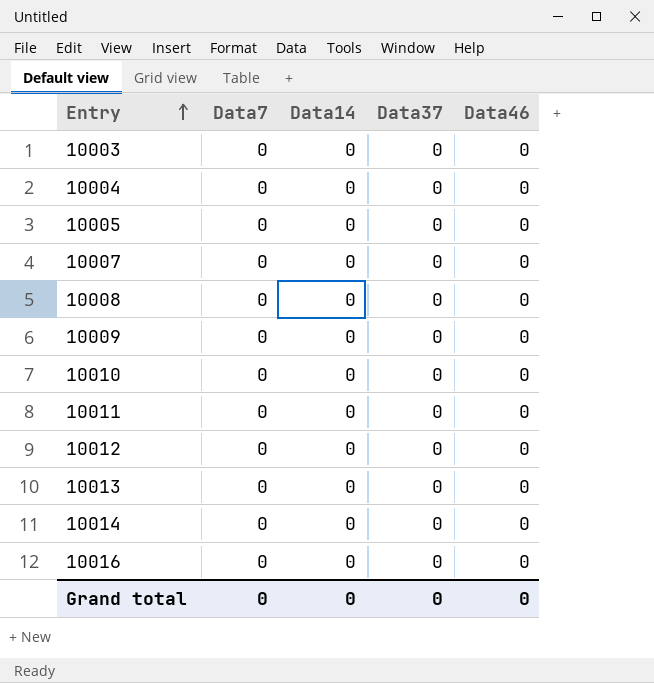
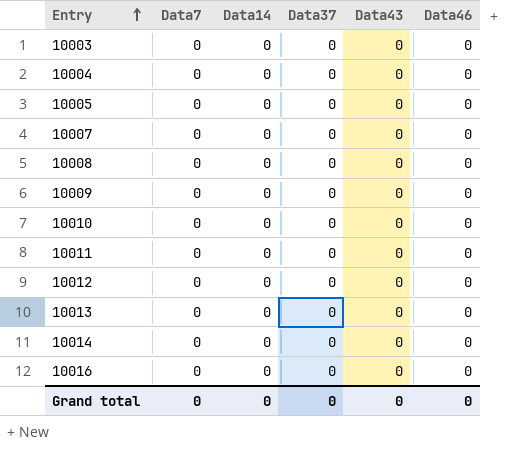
column Data43 | position: none -> 5

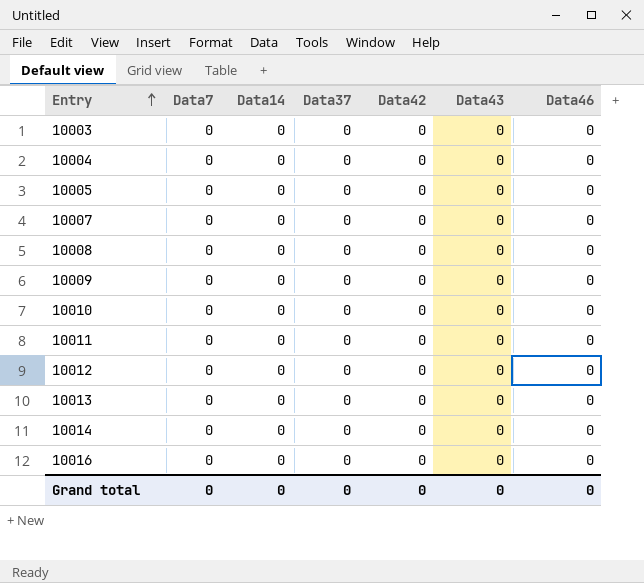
column Data42 | position: none -> 5

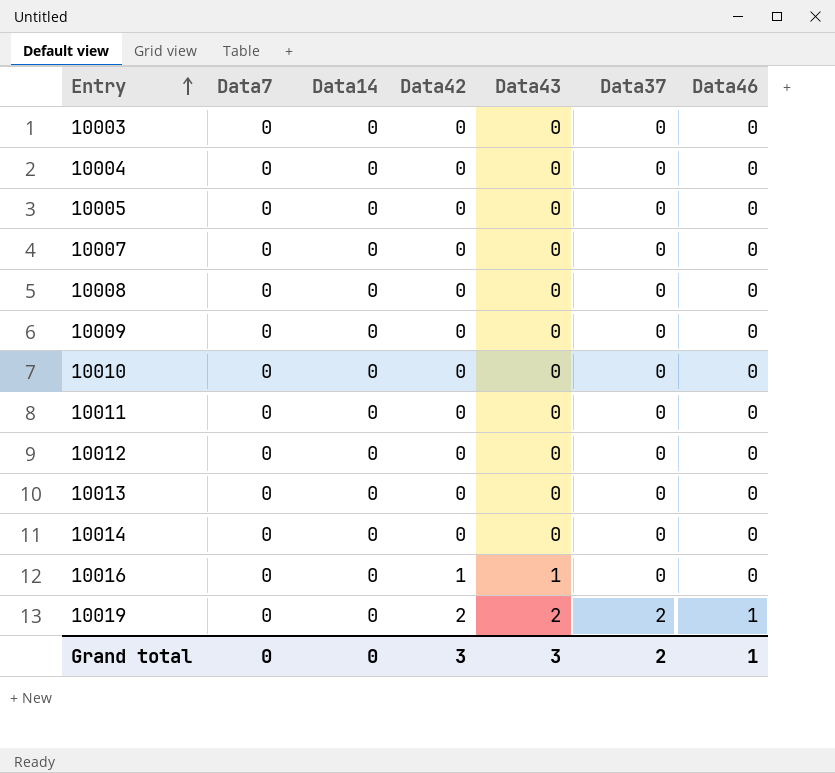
column Data37 | position: 4 -> 6
10016 | Data42: 0 -> 1
10016 | Data43: 0 -> 1
row 10019: none -> 0 | 0 | 2 | 2 | 2 | 1
Grand total | Data42: 0 -> 3
Grand total | Data43: 0 -> 3
Grand total | Data37: 0 -> 2
Grand total | Data46: 0 -> 1

